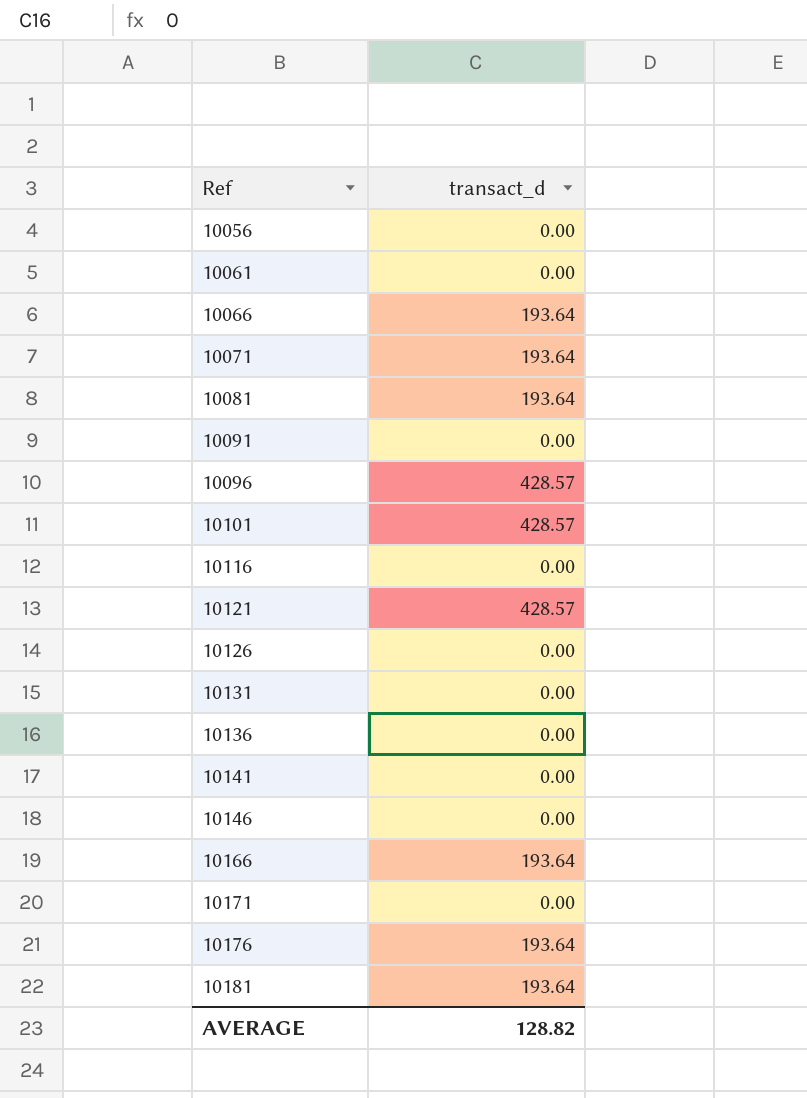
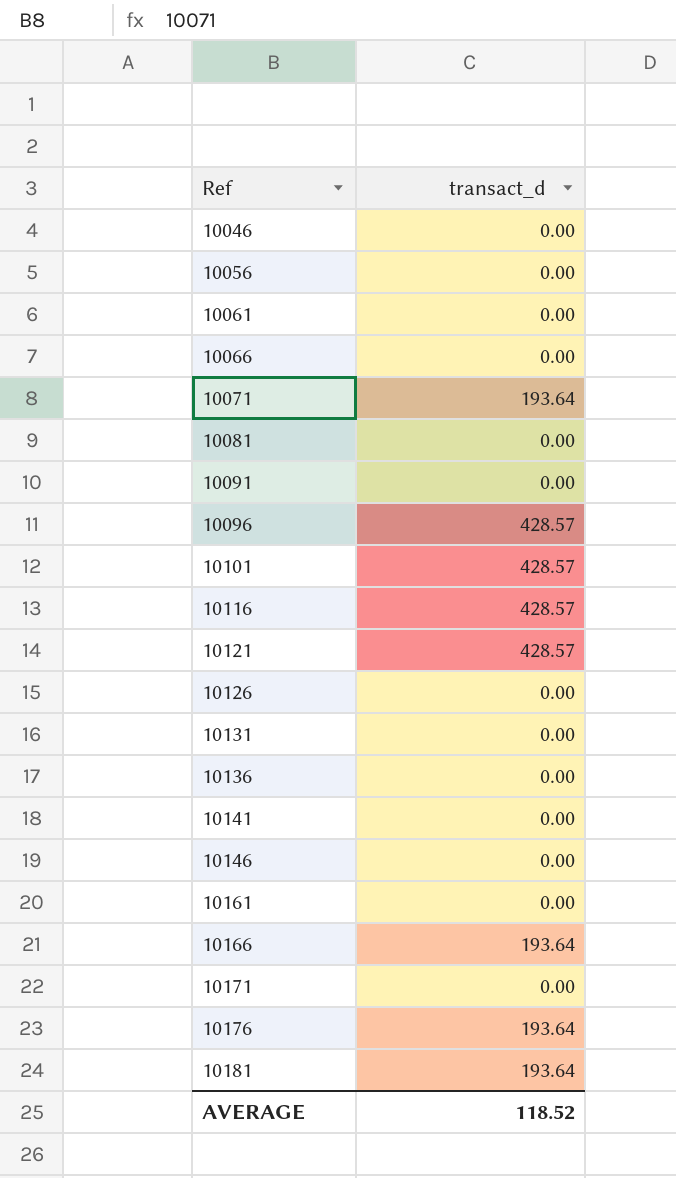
row 10046: none -> 0.00
10066 | transact_d: 193.64 -> 0.00
10081 | transact_d: 193.64 -> 0.00
10116 | transact_d: 0.00 -> 428.57
row 10161: none -> 0.00
AVERAGE | transact_d: 128.82 -> 118.52

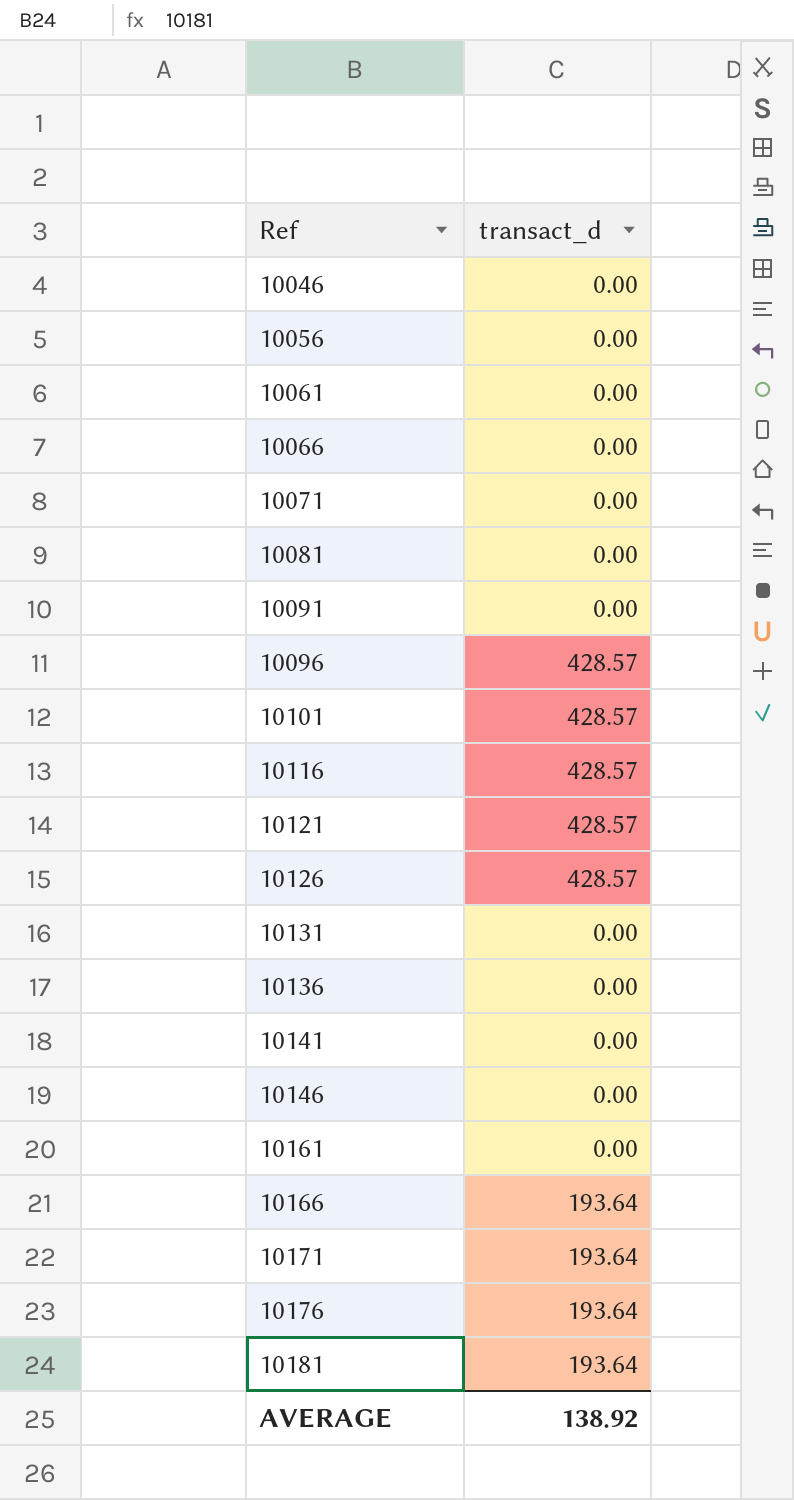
10071 | transact_d: 193.64 -> 0.00
10126 | transact_d: 0.00 -> 428.57
10171 | transact_d: 0.00 -> 193.64
AVERAGE | transact_d: 118.52 -> 138.92

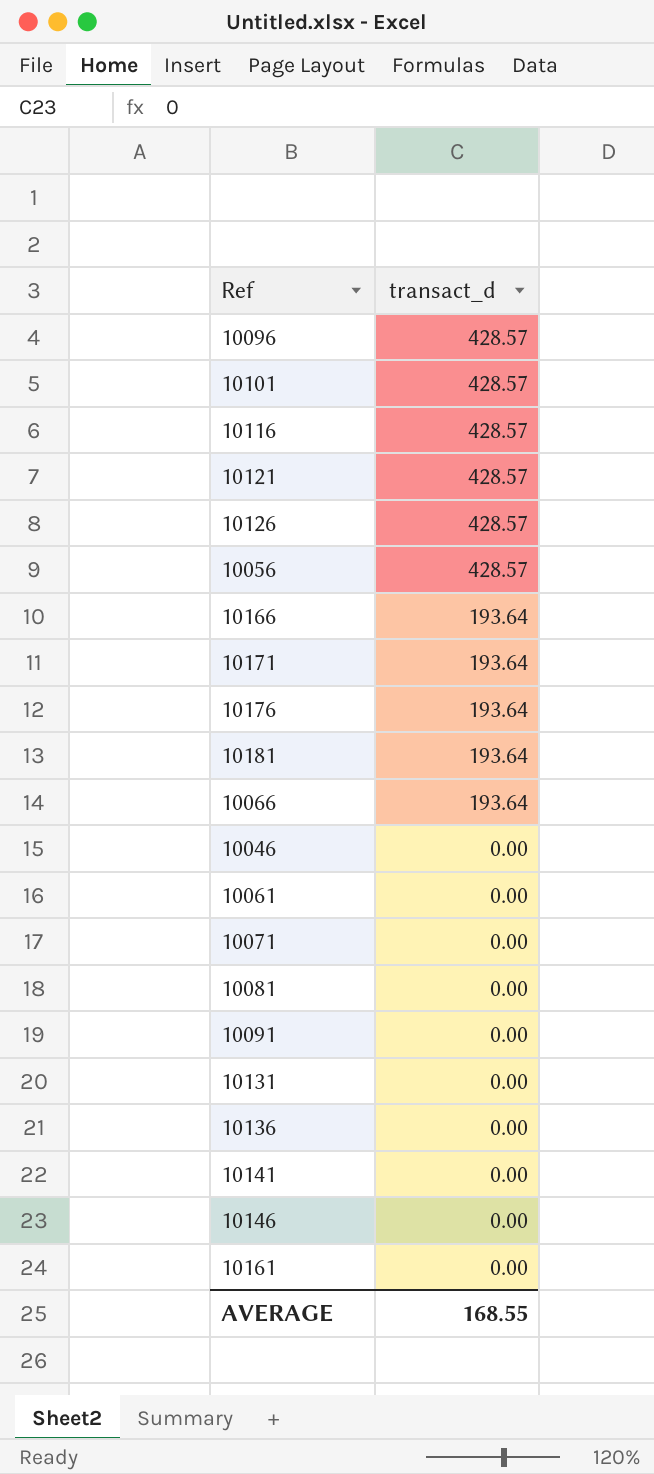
row order: Ref ascending -> transact_d descending
10056 | transact_d: 0.00 -> 428.57
10066 | transact_d: 0.00 -> 193.64
AVERAGE | transact_d: 138.92 -> 168.55

